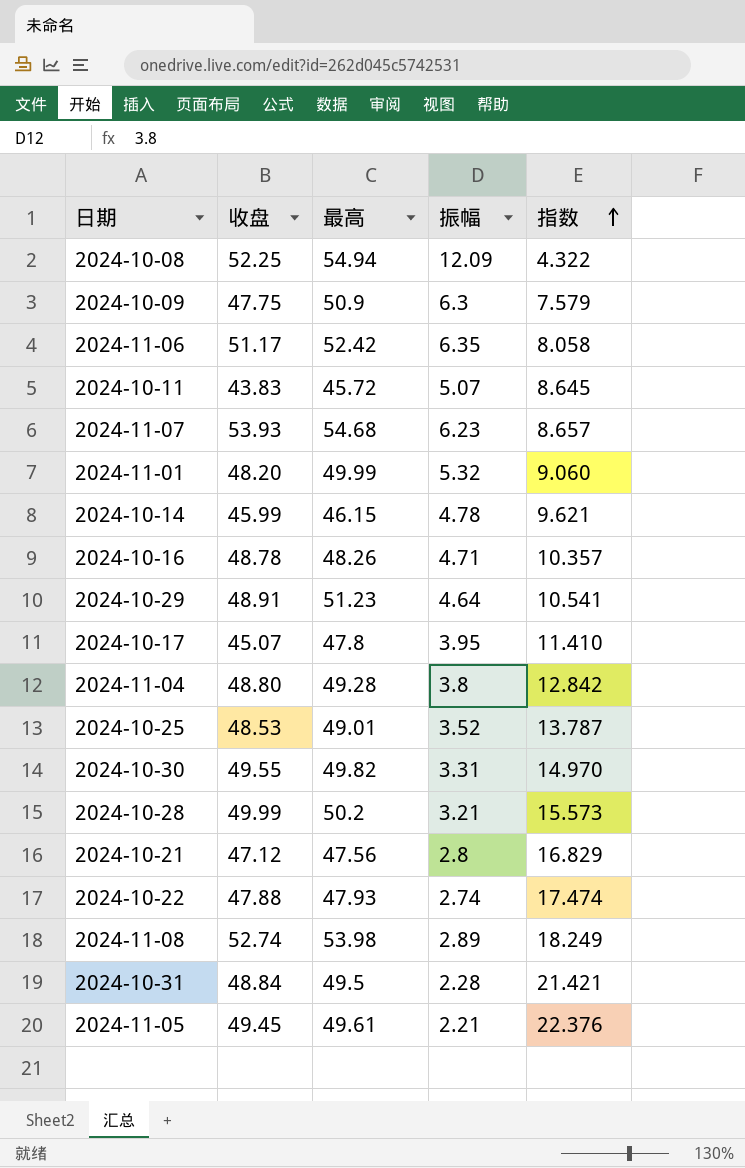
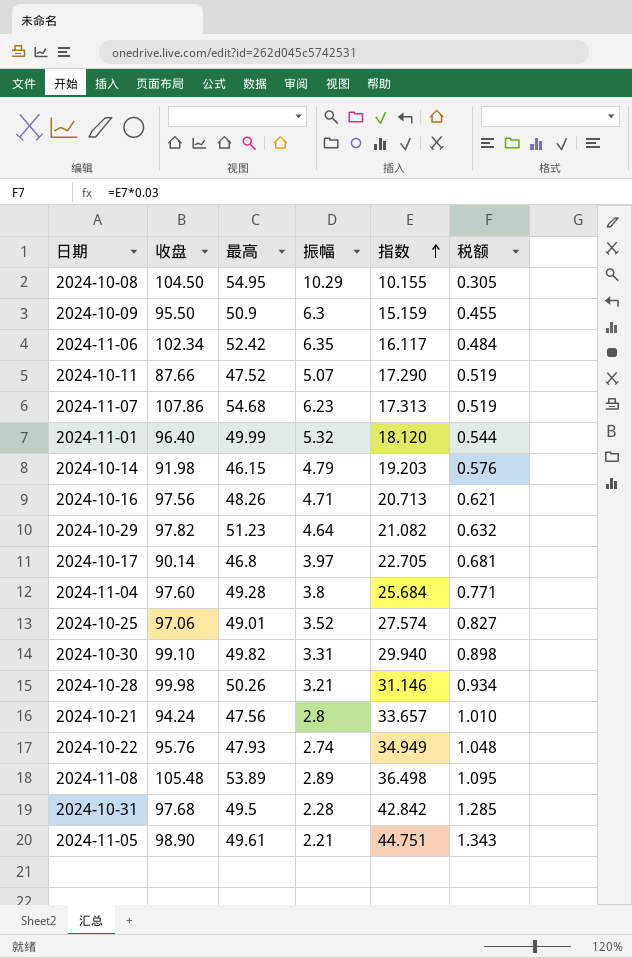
column 税额 | formula: none -> [指数] * 0.03
2024-10-08 | 收盘: 52.25 -> 104.50
2024-10-08 | 最高: 54.94 -> 54.95
2024-10-08 | 振幅: 12.09 -> 10.29
2024-10-08 | 指数: 4.322 -> 10.155
2024-10-09 | 收盘: 47.75 -> 95.50
2024-10-09 | 指数: 7.579 -> 15.159
2024-11-06 | 收盘: 51.17 -> 102.34
2024-11-06 | 指数: 8.058 -> 16.117
2024-10-11 | 收盘: 43.83 -> 87.66
2024-10-11 | 最高: 45.72 -> 47.52
2024-10-11 | 指数: 8.645 -> 17.290
2024-11-07 | 收盘: 53.93 -> 107.86
2024-11-07 | 指数: 8.657 -> 17.313
2024-11-01 | 收盘: 48.20 -> 96.40
2024-11-01 | 指数: 9.060 -> 18.120
2024-10-14 | 收盘: 45.99 -> 91.98
2024-10-14 | 振幅: 4.78 -> 4.79
2024-10-14 | 指数: 9.621 -> 19.203
2024-10-16 | 收盘: 48.78 -> 97.56
2024-10-16 | 指数: 10.357 -> 20.713
2024-10-29 | 收盘: 48.91 -> 97.82
2024-10-29 | 指数: 10.541 -> 21.082
2024-10-17 | 收盘: 45.07 -> 90.14
2024-10-17 | 最高: 47.8 -> 46.8
2024-10-17 | 振幅: 3.95 -> 3.97
2024-10-17 | 指数: 11.410 -> 22.705
2024-11-04 | 收盘: 48.80 -> 97.60
2024-11-04 | 指数: 12.842 -> 25.684
2024-10-25 | 收盘: 48.53 -> 97.06
2024-10-25 | 指数: 13.787 -> 27.574
2024-10-30 | 收盘: 49.55 -> 99.10
2024-10-30 | 指数: 14.970 -> 29.940
2024-10-28 | 收盘: 49.99 -> 99.98
2024-10-28 | 最高: 50.2 -> 50.26
2024-10-28 | 指数: 15.573 -> 31.146
2024-10-21 | 收盘: 47.12 -> 94.24
2024-10-21 | 指数: 16.829 -> 33.657
2024-10-22 | 收盘: 47.88 -> 95.76
2024-10-22 | 指数: 17.474 -> 34.949
2024-11-08 | 收盘: 52.74 -> 105.48
2024-11-08 | 最高: 53.98 -> 53.89
2024-11-08 | 指数: 18.249 -> 36.498
2024-10-31 | 收盘: 48.84 -> 97.68
2024-10-31 | 指数: 21.421 -> 42.842
2024-11-05 | 收盘: 49.45 -> 98.90
2024-11-05 | 指数: 22.376 -> 44.751

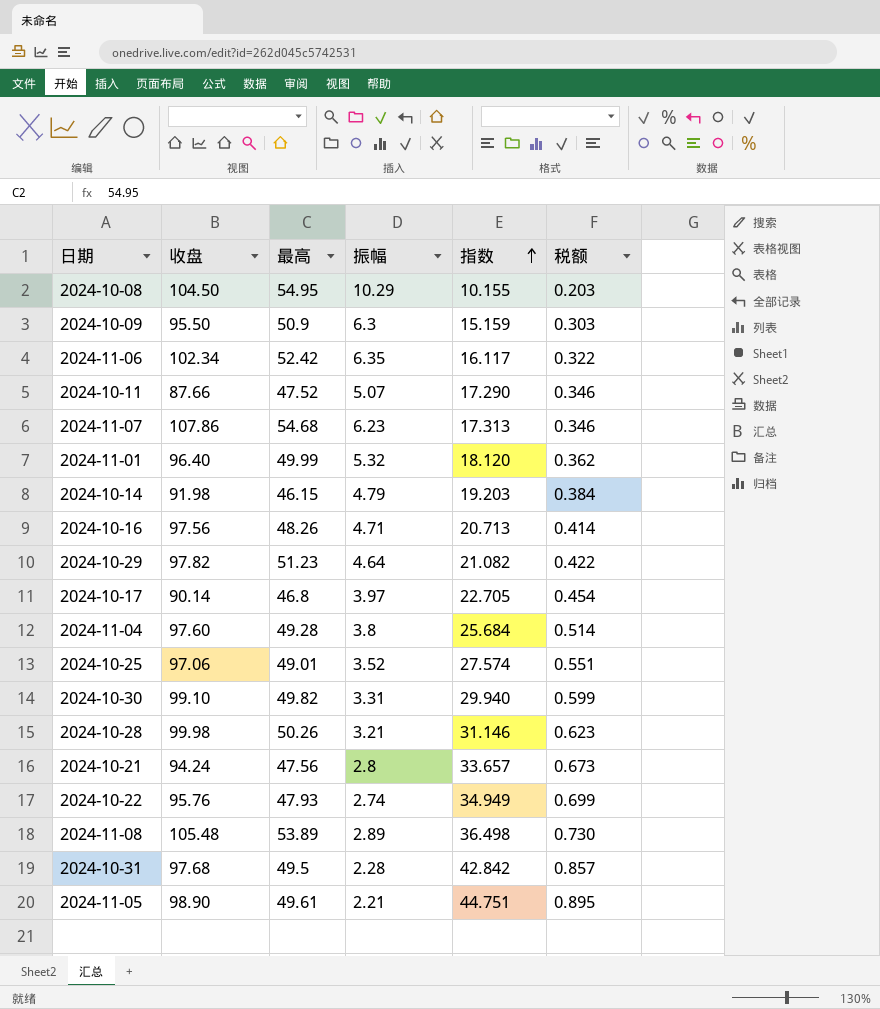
column 税额 | formula: [指数] * 0.03 -> [指数] * 0.02

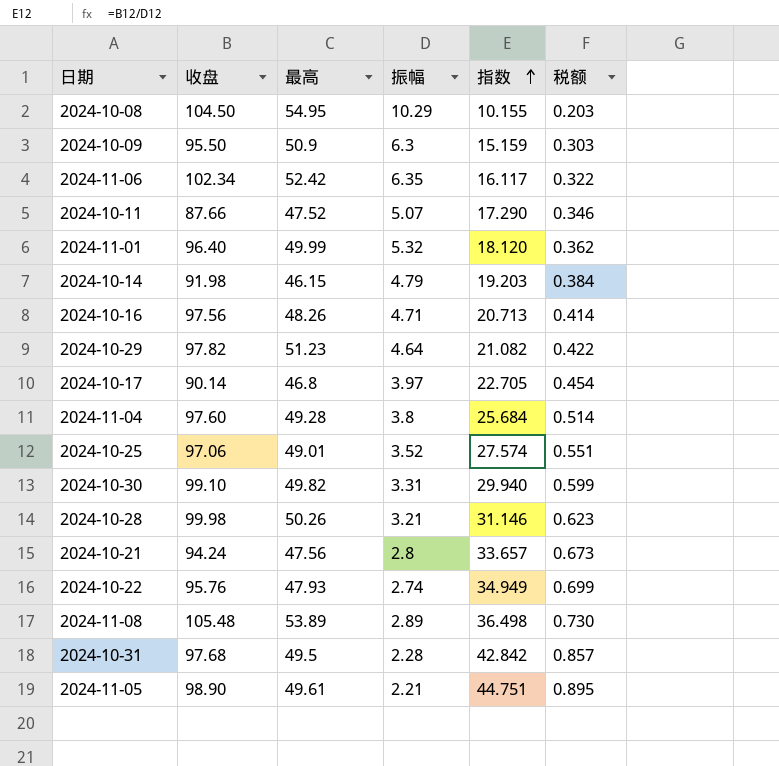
row 2024-11-07: 107.86 | 54.68 | 6.23 | 17.313 | 0.346 -> none

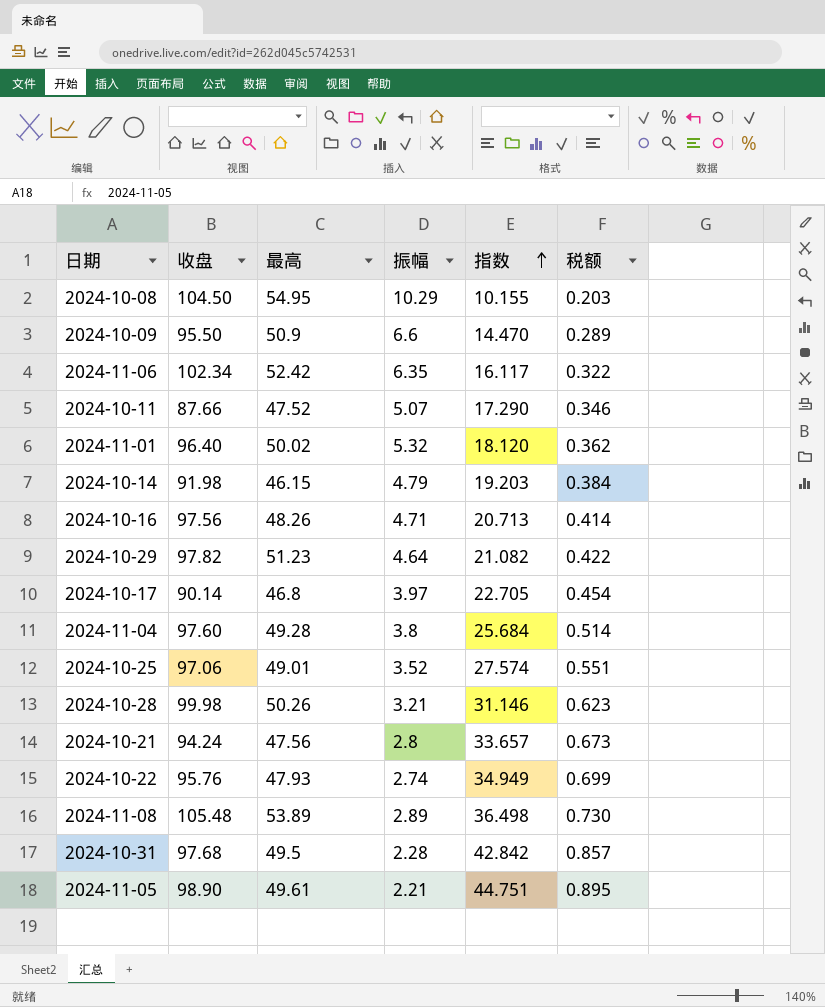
row 2024-10-30: 99.10 | 49.82 | 3.31 | 29.940 | 0.599 -> none
2024-10-09 | 振幅: 6.3 -> 6.6
2024-10-09 | 指数: 15.159 -> 14.470
2024-10-09 | 税额: 0.303 -> 0.289
2024-11-01 | 最高: 49.99 -> 50.02

